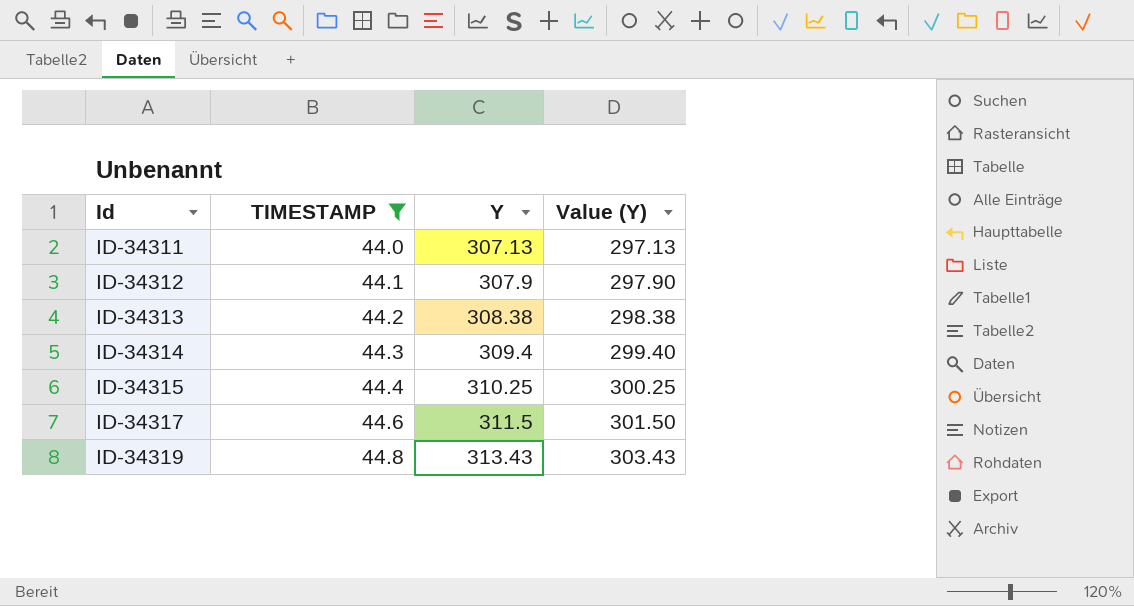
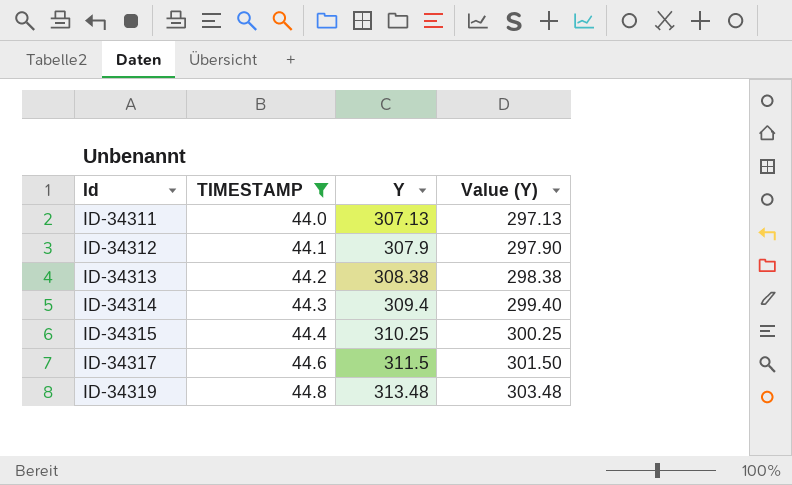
ID-34319 | Y: 313.43 -> 313.48
ID-34319 | Value (Y): 303.43 -> 303.48

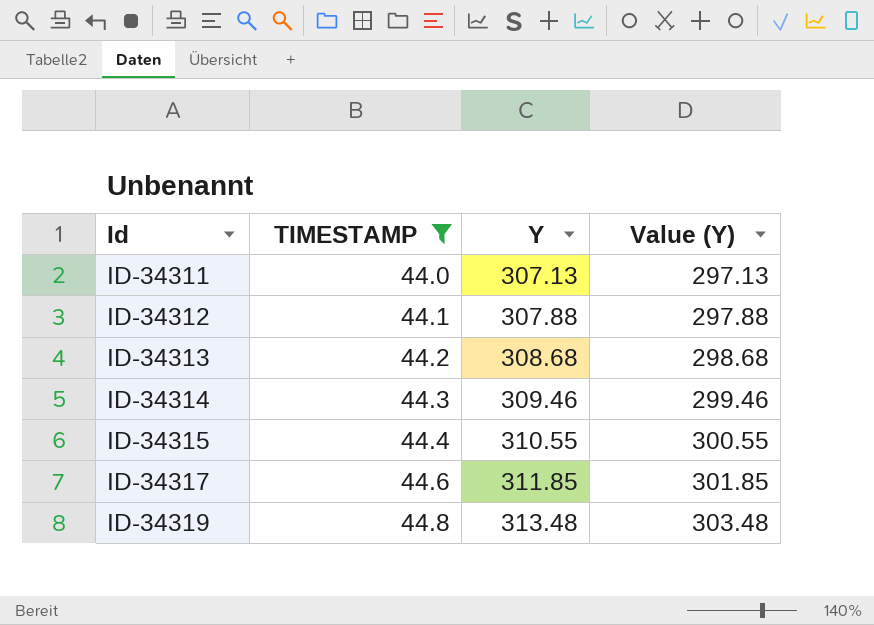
ID-34312 | Y: 307.9 -> 307.88
ID-34312 | Value (Y): 297.90 -> 297.88
ID-34313 | Y: 308.38 -> 308.68
ID-34313 | Value (Y): 298.38 -> 298.68
ID-34314 | Y: 309.4 -> 309.46
ID-34314 | Value (Y): 299.40 -> 299.46
ID-34315 | Y: 310.25 -> 310.55
ID-34315 | Value (Y): 300.25 -> 300.55
ID-34317 | Y: 311.5 -> 311.85
ID-34317 | Value (Y): 301.50 -> 301.85

